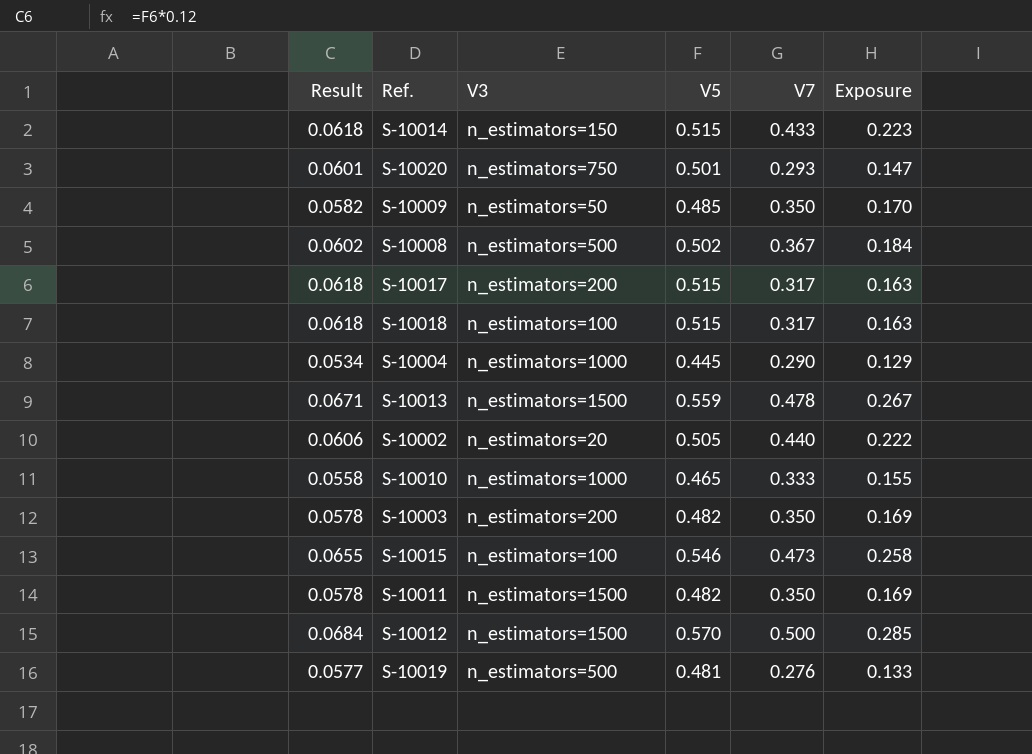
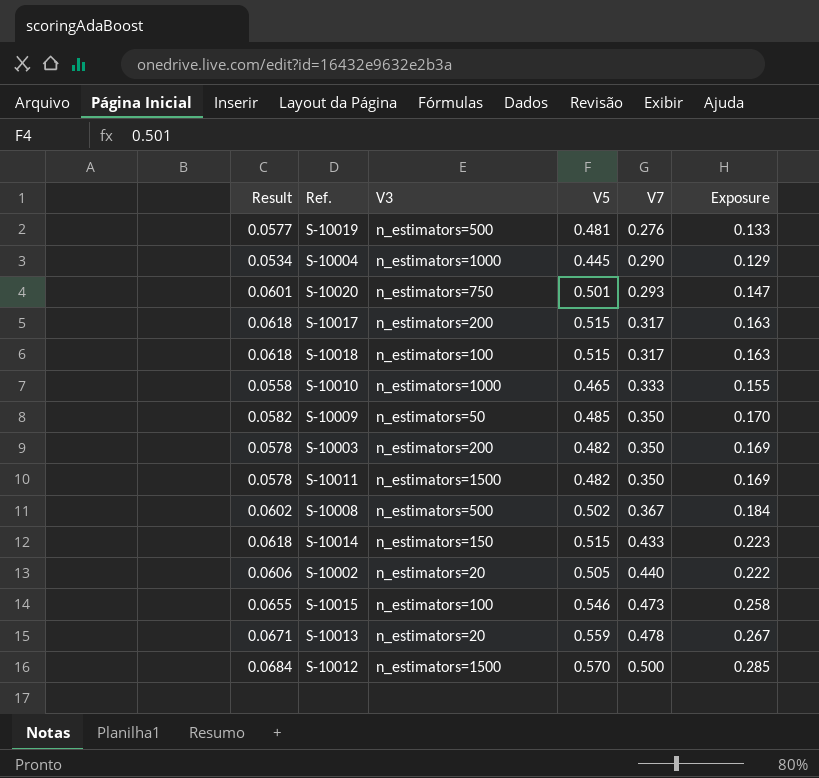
row order: none -> V7 ascending
S-10013 | V3: n_estimators=1500 -> n_estimators=20

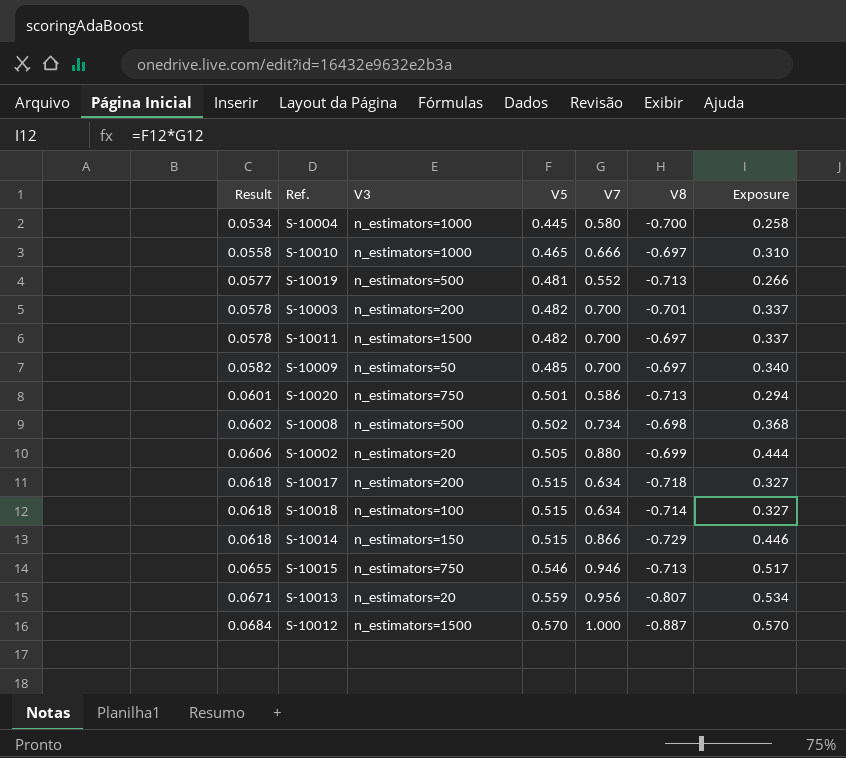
row order: V7 ascending -> Result ascending
column V8 | position: none -> 6
S-10004 | V7: 0.290 -> 0.580
S-10004 | Exposure: 0.129 -> 0.258
S-10010 | V7: 0.333 -> 0.666
S-10010 | Exposure: 0.155 -> 0.310
S-10019 | V7: 0.276 -> 0.552
S-10019 | Exposure: 0.133 -> 0.266
S-10003 | V7: 0.350 -> 0.700
S-10003 | Exposure: 0.169 -> 0.337
S-10011 | V7: 0.350 -> 0.700
S-10011 | Exposure: 0.169 -> 0.337
S-10009 | V7: 0.350 -> 0.700
S-10009 | Exposure: 0.170 -> 0.340
S-10020 | V7: 0.293 -> 0.586
S-10020 | Exposure: 0.147 -> 0.294
S-10008 | V7: 0.367 -> 0.734
S-10008 | Exposure: 0.184 -> 0.368
S-10002 | V7: 0.440 -> 0.880
S-10002 | Exposure: 0.222 -> 0.444
S-10017 | V7: 0.317 -> 0.634
S-10017 | Exposure: 0.163 -> 0.327
S-10018 | V7: 0.317 -> 0.634
S-10018 | Exposure: 0.163 -> 0.327
S-10014 | V7: 0.433 -> 0.866
S-10014 | Exposure: 0.223 -> 0.446
S-10015 | V3: n_estimators=100 -> n_estimators=750
S-10015 | V7: 0.473 -> 0.946
S-10015 | Exposure: 0.258 -> 0.517
S-10013 | V7: 0.478 -> 0.956
S-10013 | Exposure: 0.267 -> 0.534
S-10012 | V7: 0.500 -> 1.000
S-10012 | Exposure: 0.285 -> 0.570

